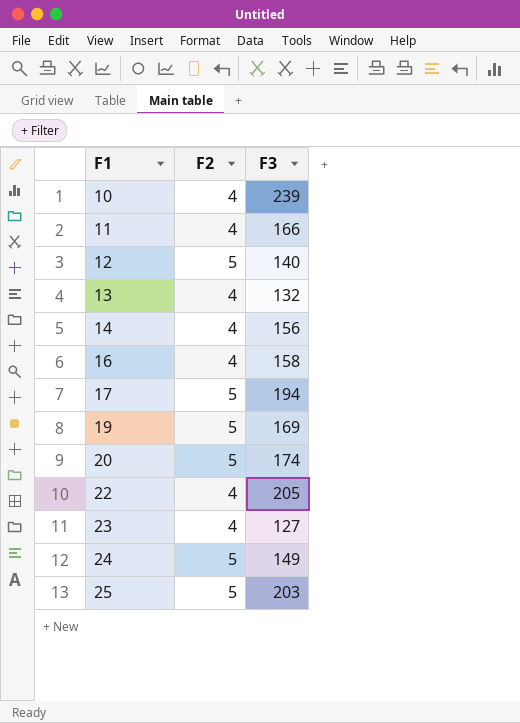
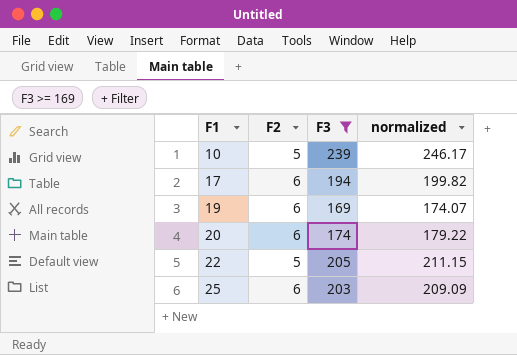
filter: none -> F3 >= 169
column normalized | formula: none -> [F3] * 1.03
10 | F2: 4 -> 5
17 | F2: 5 -> 6
19 | F2: 5 -> 6
20 | F2: 5 -> 6
22 | F2: 4 -> 5
25 | F2: 5 -> 6

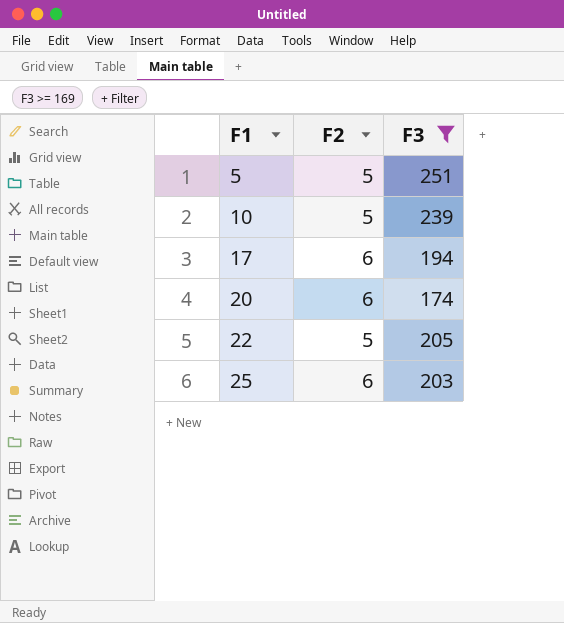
column normalized | formula: [F3] * 1.03 -> none
row 19: 6 | 169 | 174.07 -> none
row 5: none -> 5 | 251

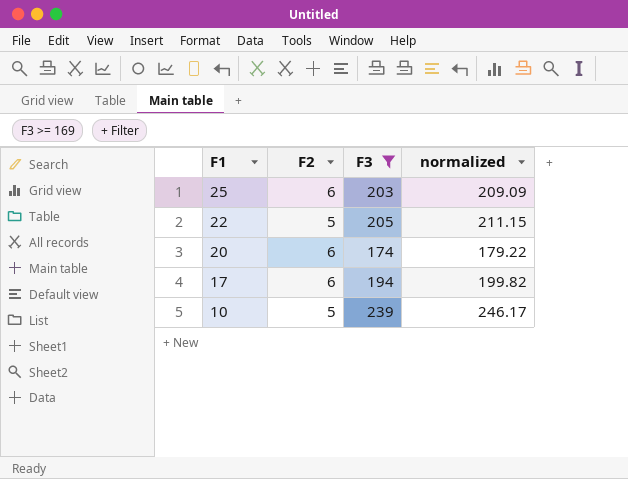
row order: F1 ascending -> F1 descending
column normalized | formula: none -> [F3] * 1.03
row 5: 5 | 251 -> none

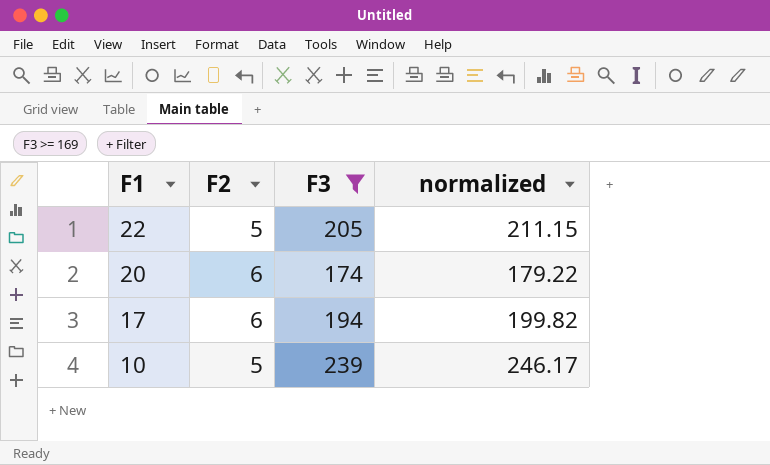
row 25: 6 | 203 | 209.09 -> none

